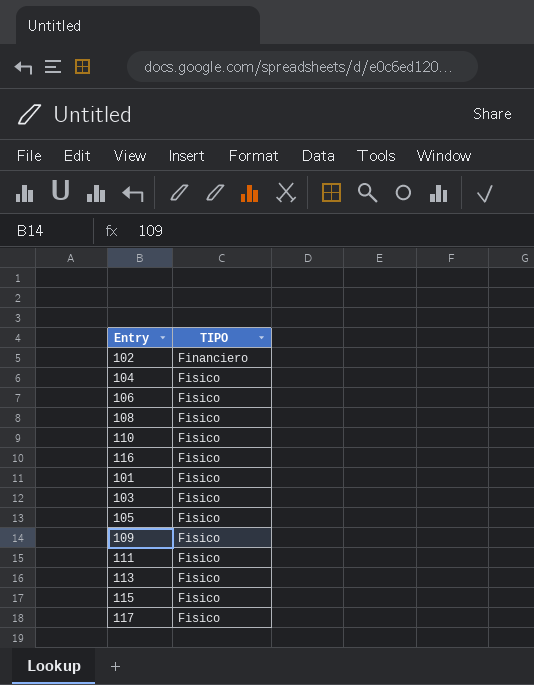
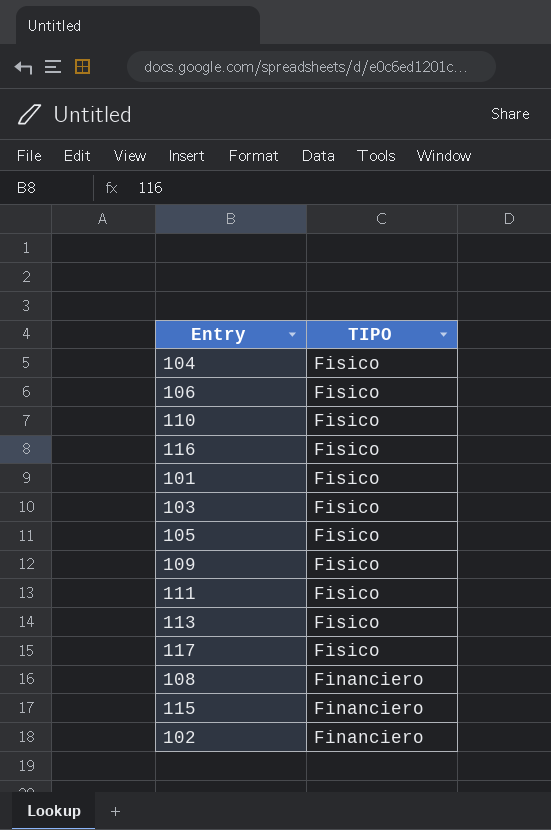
row order: TIPO ascending -> TIPO descending
108 | TIPO: Fisico -> Financiero
115 | TIPO: Fisico -> Financiero

